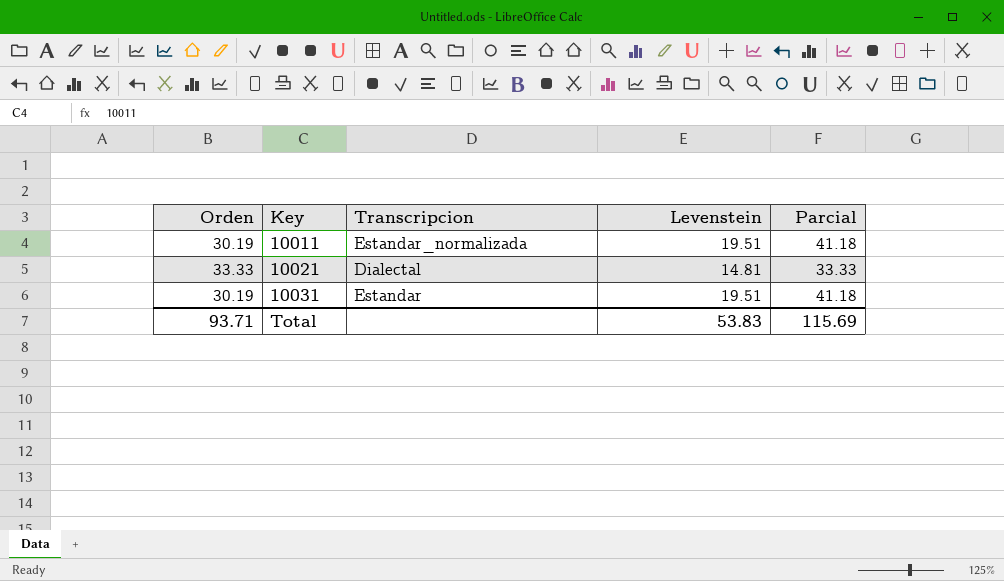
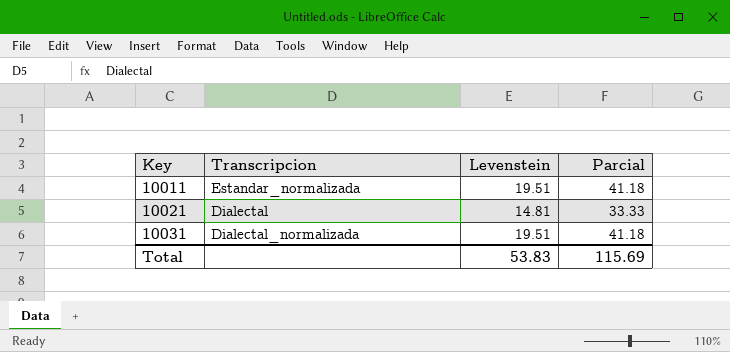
column Orden | position: 1 -> none
10031 | Transcripcion: Estandar -> Dialectal_normalizada

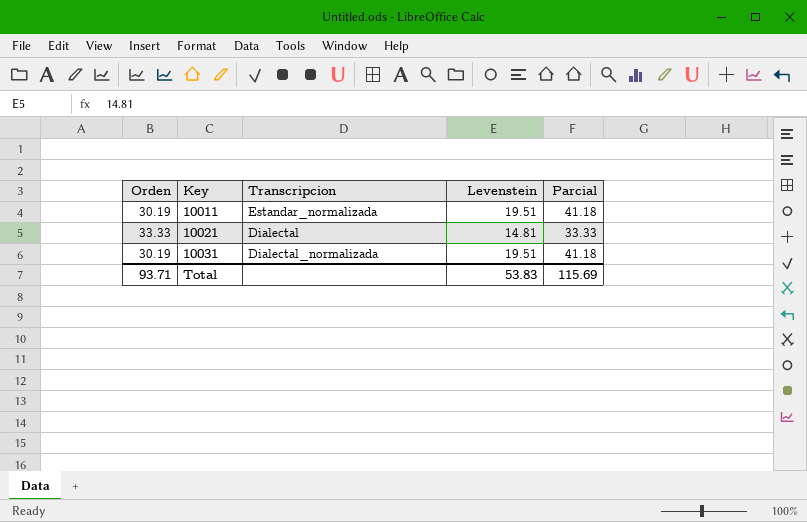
column Orden | position: none -> 1

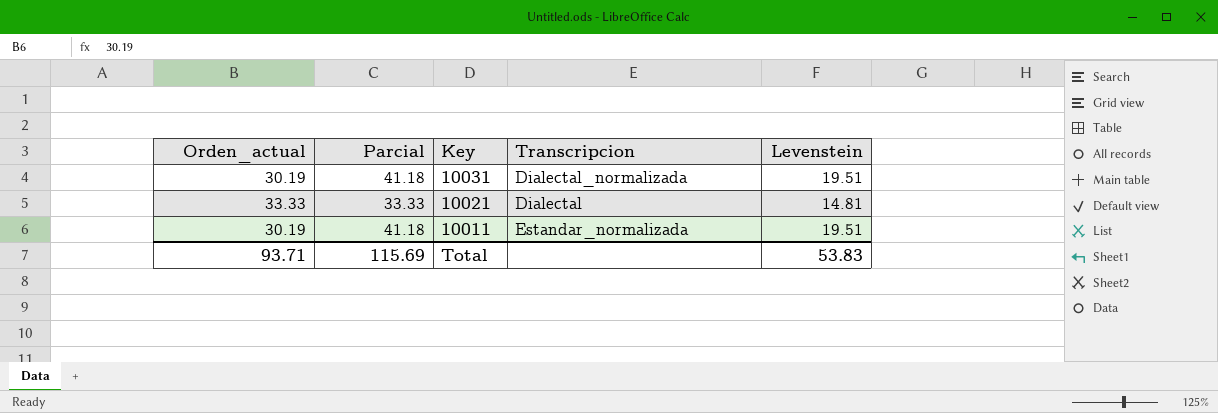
row order: Key ascending -> Key descending
column name: Orden -> Orden_actual
column Parcial | position: 5 -> 2

